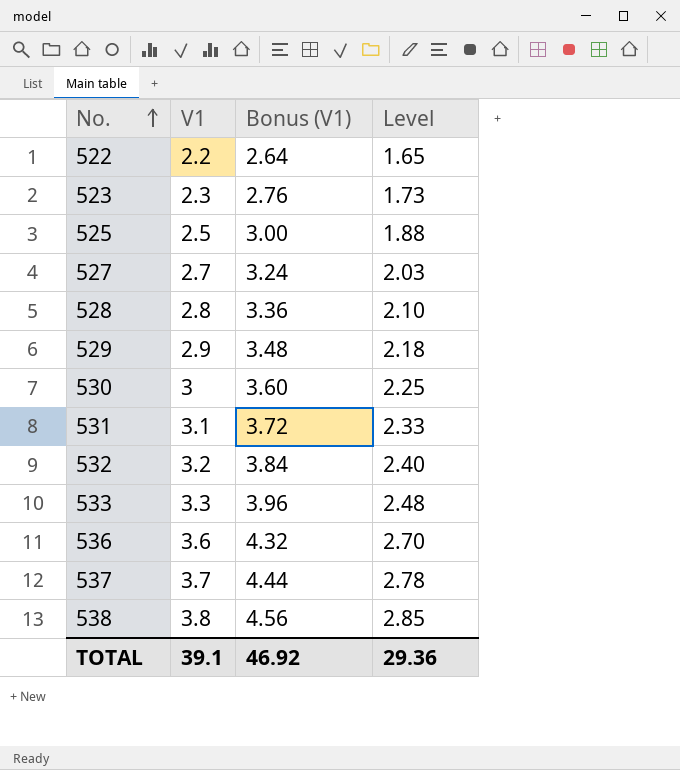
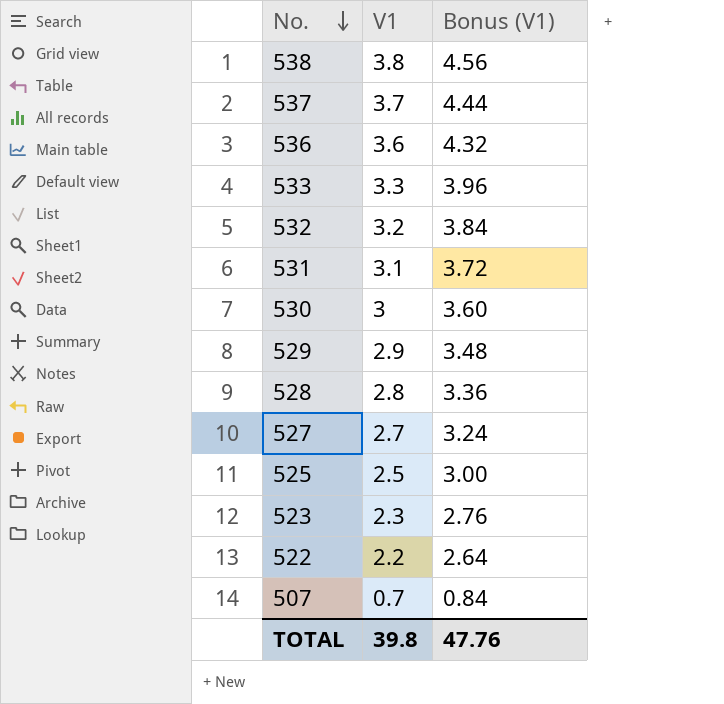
row order: No. ascending -> No. descending
column Level | formula: [V1] * 0.75 -> none
row 507: none -> 0.7 | 0.84
TOTAL | V1: 39.1 -> 39.8
TOTAL | Bonus (V1): 46.92 -> 47.76

